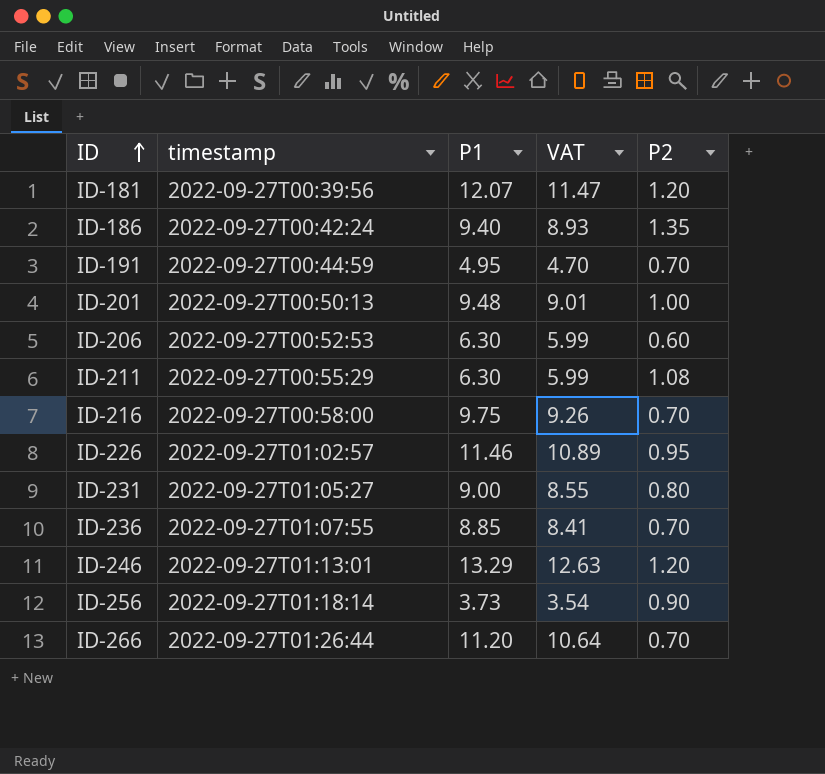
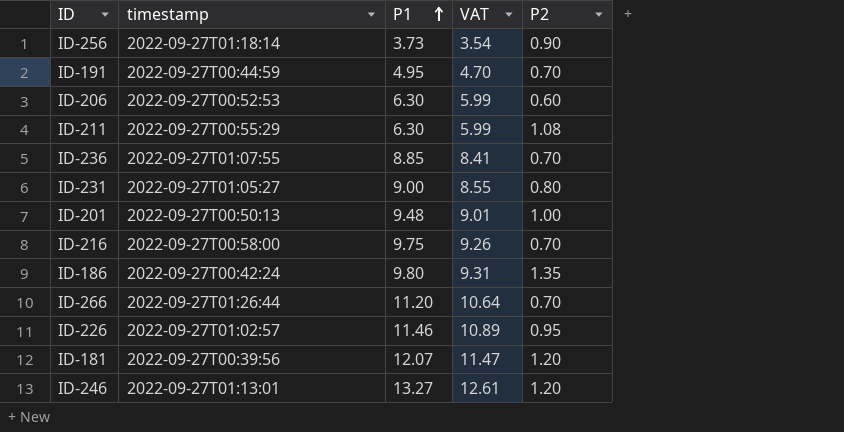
row order: ID ascending -> P1 ascending
ID-186 | P1: 9.40 -> 9.80
ID-186 | VAT: 8.93 -> 9.31
ID-246 | P1: 13.29 -> 13.27
ID-246 | VAT: 12.63 -> 12.61

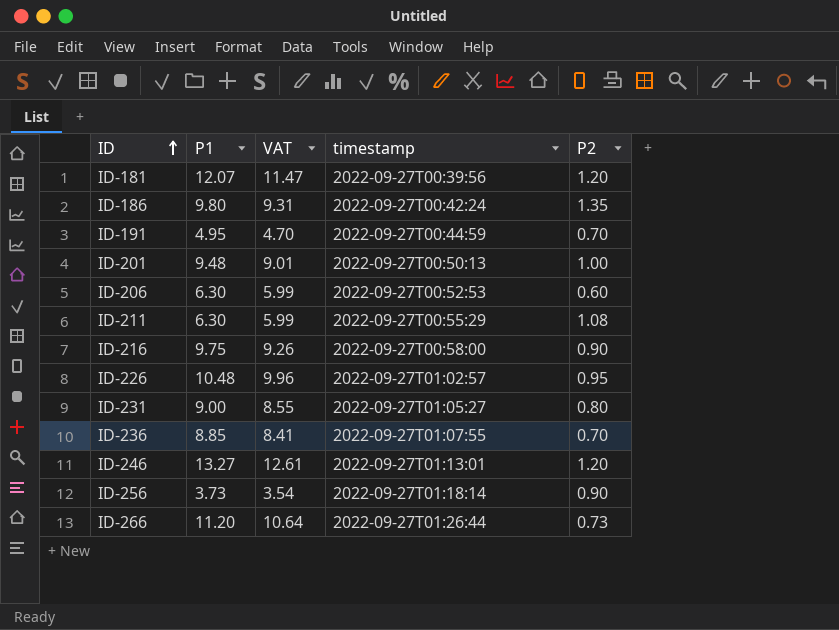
row order: P1 ascending -> ID ascending
column timestamp | position: 2 -> 4
ID-216 | P2: 0.70 -> 0.90
ID-226 | P1: 11.46 -> 10.48
ID-226 | VAT: 10.89 -> 9.96
ID-266 | P2: 0.70 -> 0.73

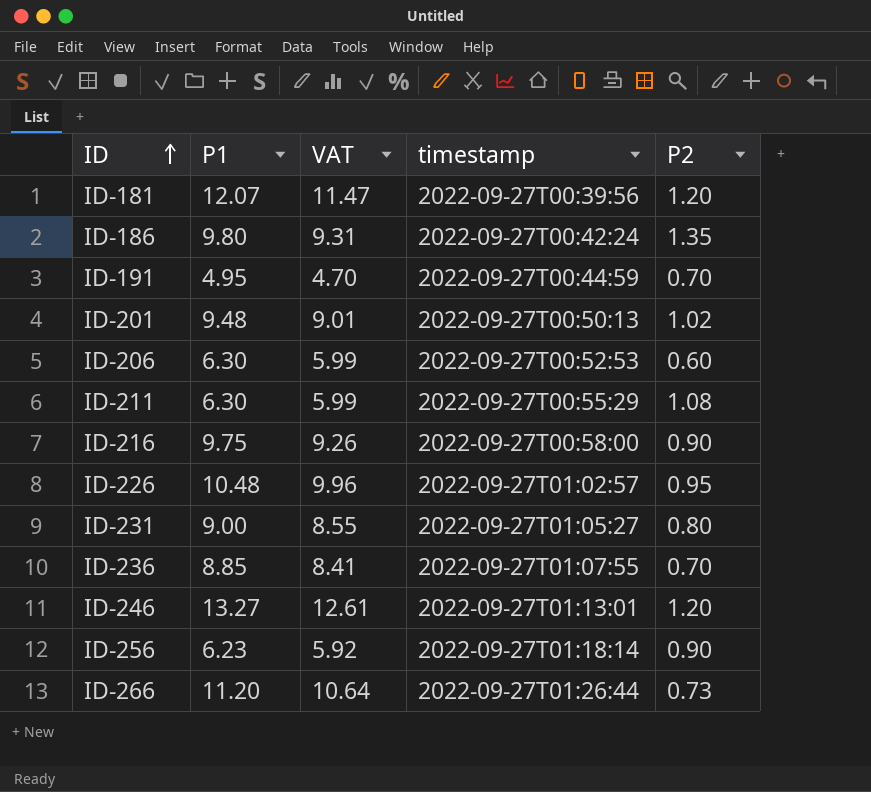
ID-201 | P2: 1.00 -> 1.02
ID-256 | P1: 3.73 -> 6.23
ID-256 | VAT: 3.54 -> 5.92

